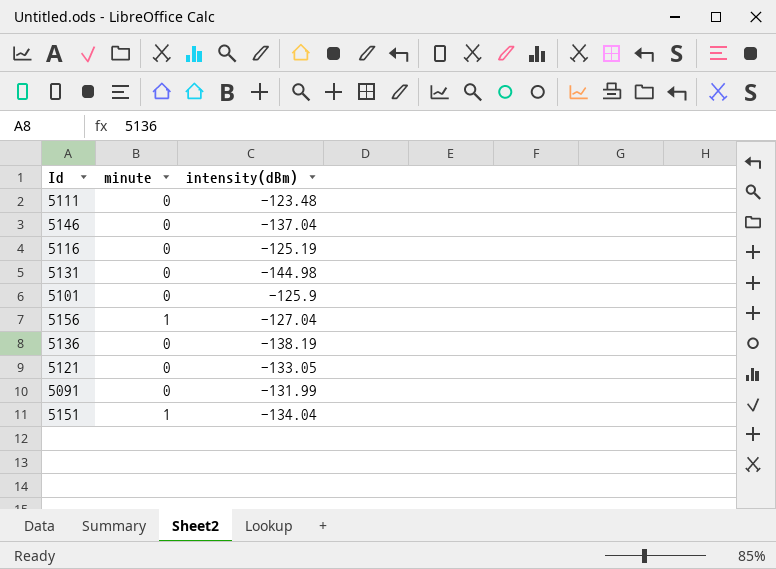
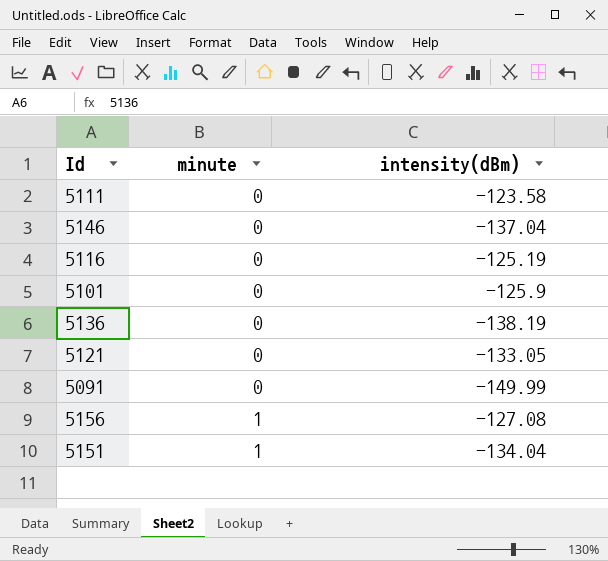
row order: none -> minute ascending
row 5131: 0 | -144.98 -> none
5111 | intensity(dBm): -123.48 -> -123.58
5091 | intensity(dBm): -131.99 -> -149.99
5156 | intensity(dBm): -127.04 -> -127.08

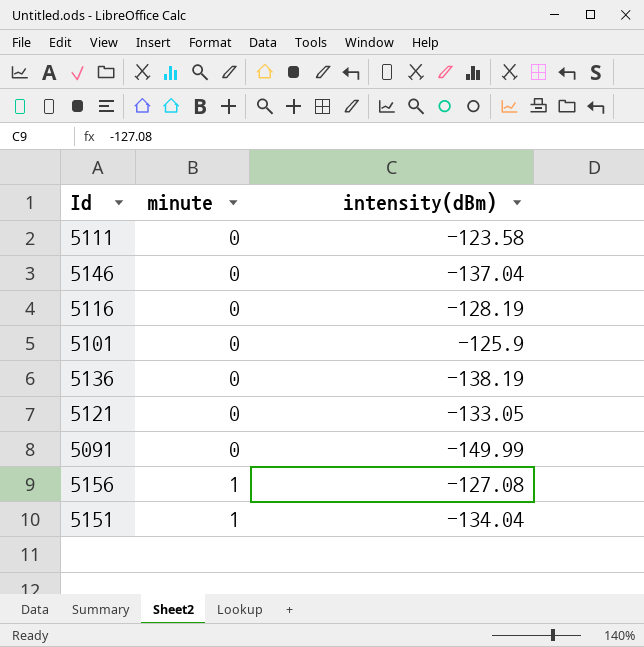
5116 | intensity(dBm): -125.19 -> -128.19

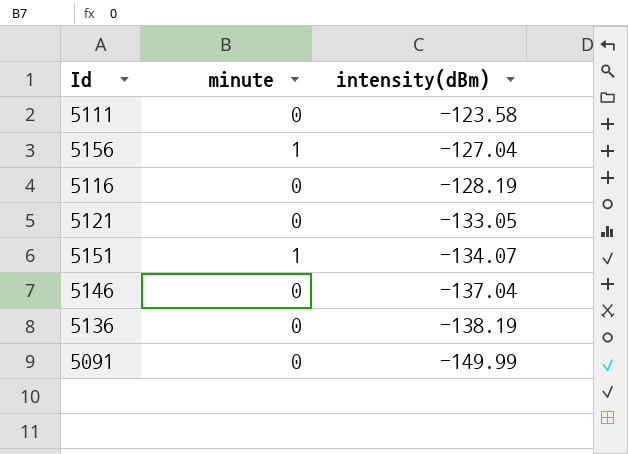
row order: minute ascending -> intensity(dBm) descending
row 5101: 0 | -125.9 -> none
5156 | intensity(dBm): -127.08 -> -127.04
5151 | intensity(dBm): -134.04 -> -134.07

